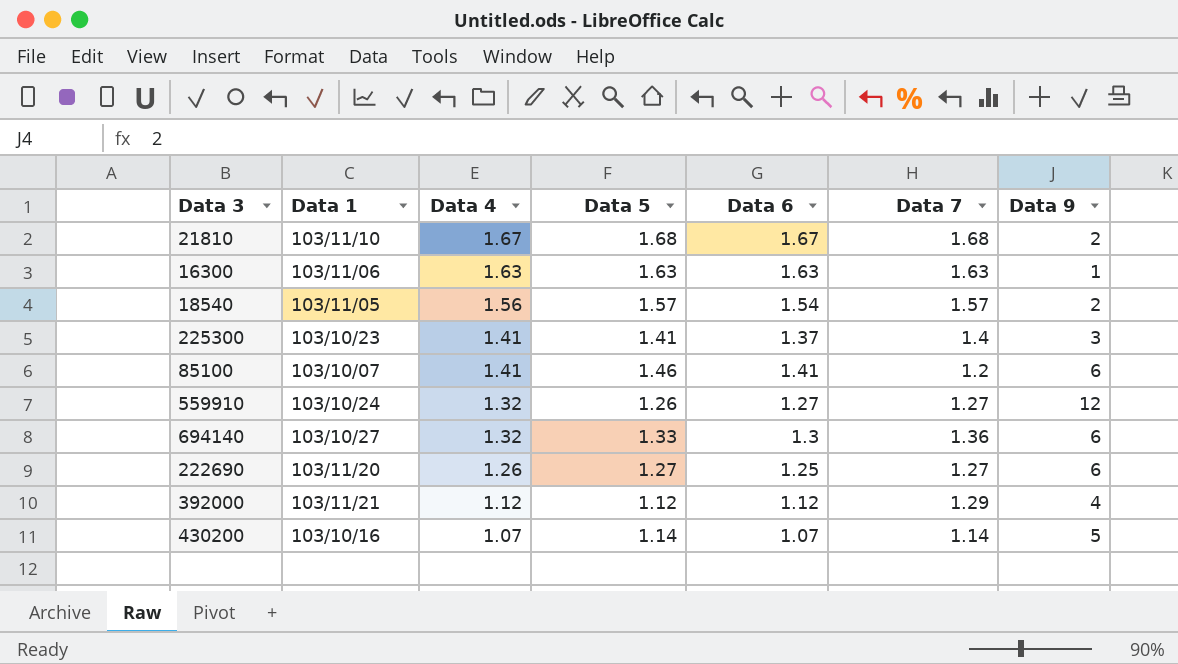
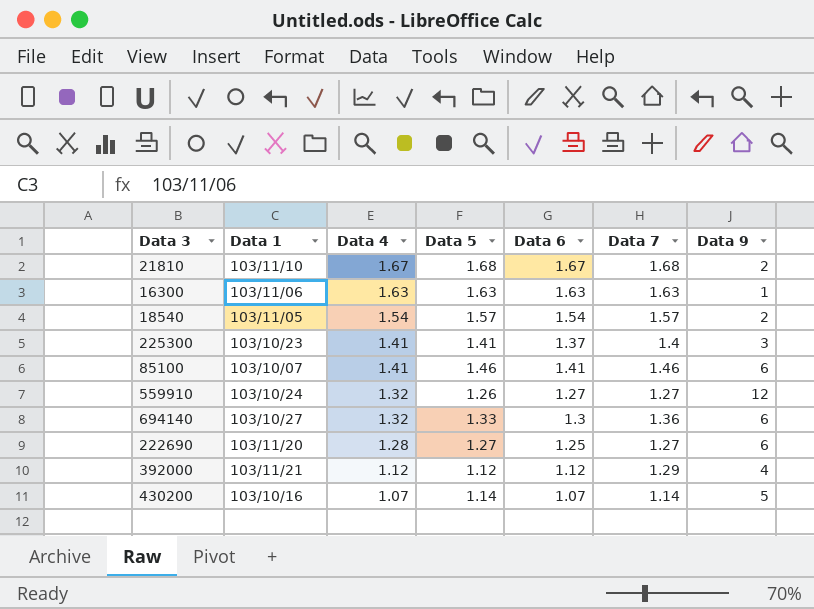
18540 | Data 4: 1.56 -> 1.54
85100 | Data 7: 1.2 -> 1.46
222690 | Data 4: 1.26 -> 1.28

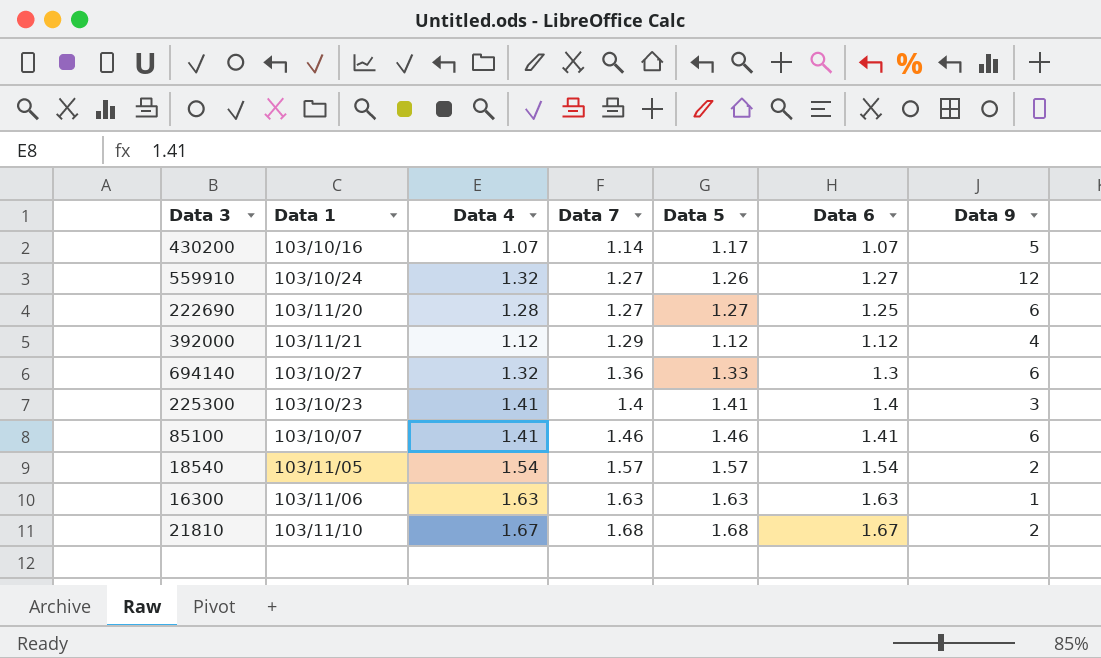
row order: Data 4 descending -> Data 7 ascending
column Data 7 | position: 6 -> 4
430200 | Data 5: 1.14 -> 1.17
225300 | Data 6: 1.37 -> 1.4

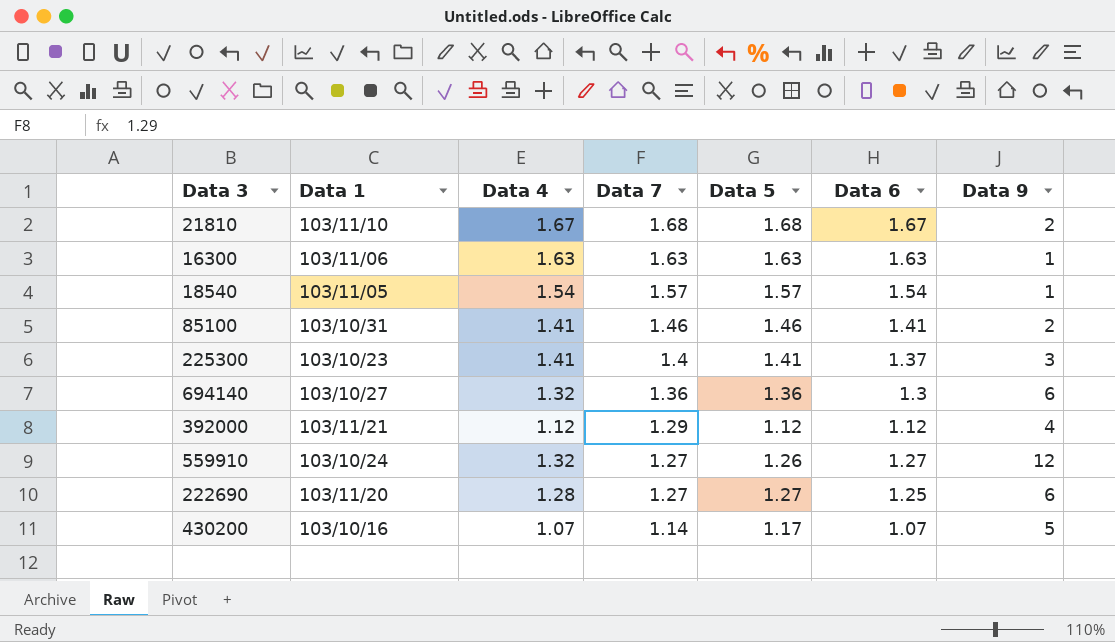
row order: Data 7 ascending -> Data 7 descending
18540 | Data 9: 2 -> 1
85100 | Data 1: 103/10/07 -> 103/10/31
85100 | Data 9: 6 -> 2
225300 | Data 6: 1.4 -> 1.37
694140 | Data 5: 1.33 -> 1.36

